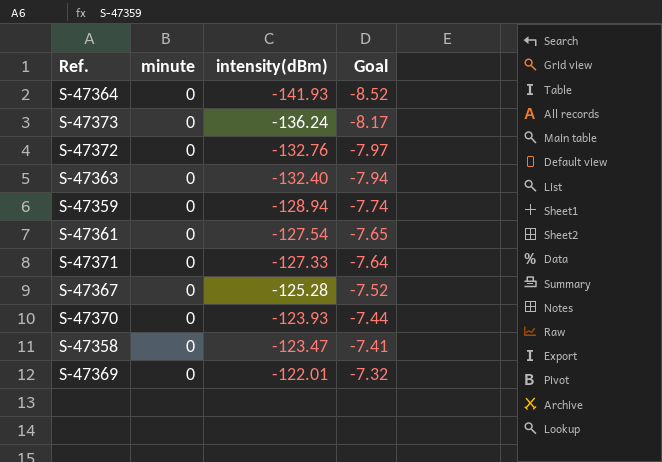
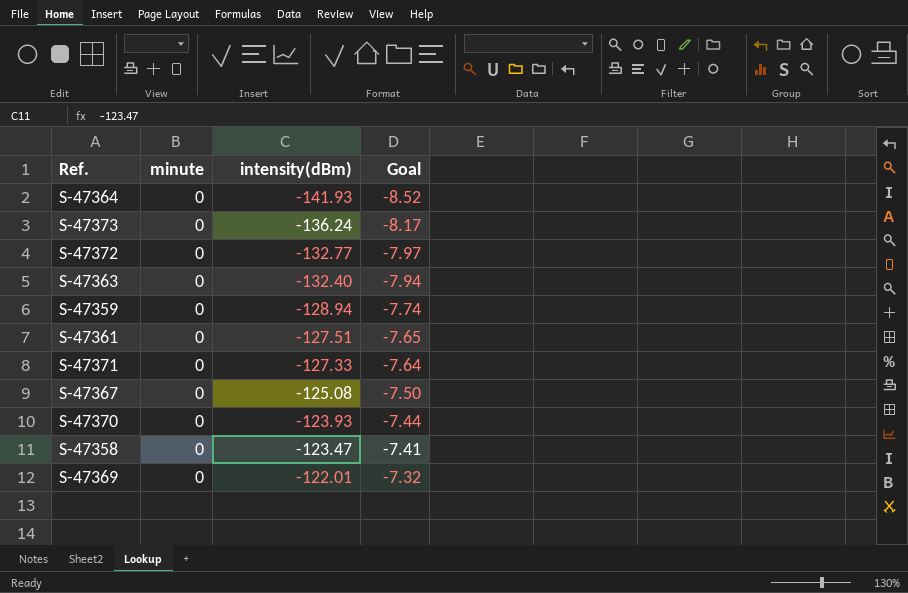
S-47372 | intensity(dBm): -132.76 -> -132.77
S-47361 | intensity(dBm): -127.54 -> -127.51
S-47367 | intensity(dBm): -125.28 -> -125.08
S-47367 | Goal: -7.52 -> -7.50

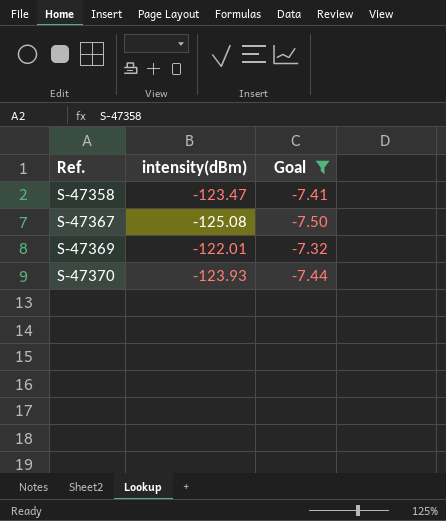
filter: none -> Goal >= -7.50
row order: intensity(dBm) ascending -> Ref. ascending
column minute | position: 2 -> none

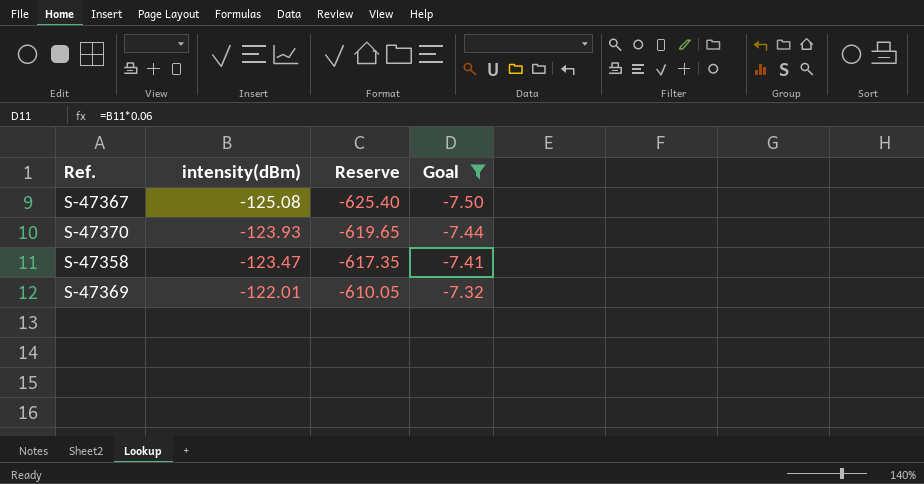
row order: Ref. ascending -> intensity(dBm) ascending
column Reserve | formula: none -> [intensity(dBm)] * 5

